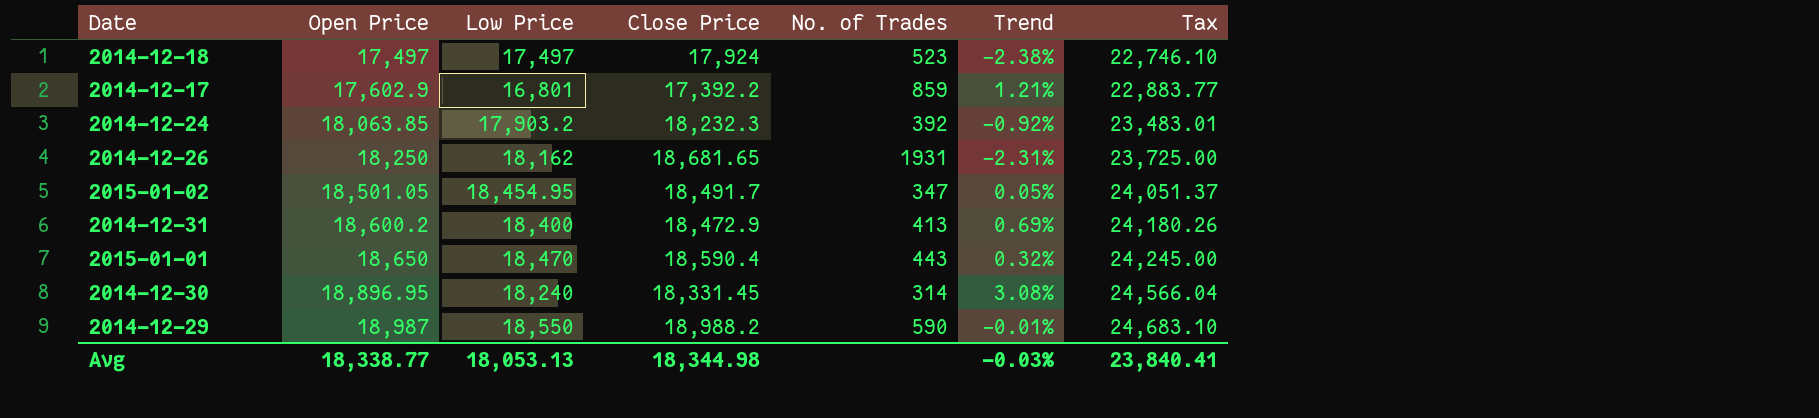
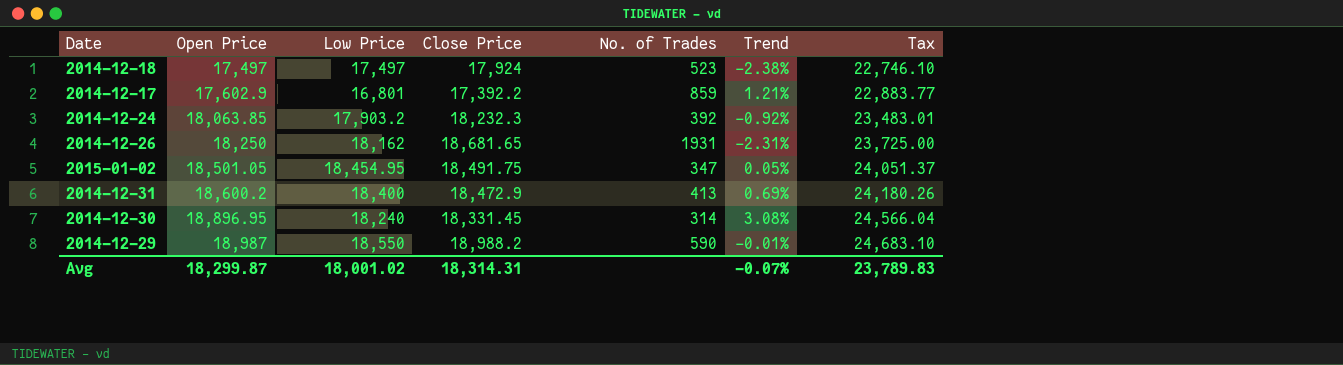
row 2015-01-01: 18,650 | 18,470 | 18,590.4 | 443 | 0.32% | 24,245.00 -> none
2015-01-02 | Close Price: 18,491.7 -> 18,491.75
Avg | Open Price: 18,338.77 -> 18,299.87
Avg | Low Price: 18,053.13 -> 18,001.02
Avg | Close Price: 18,344.98 -> 18,314.31
Avg | Trend: -0.03% -> -0.07%
Avg | Tax: 23,840.41 -> 23,789.83

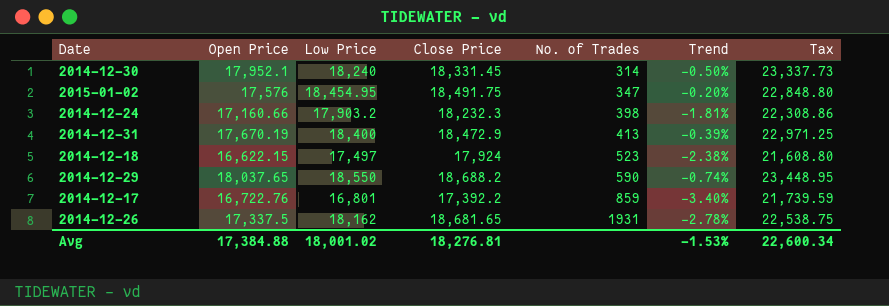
row order: Open Price ascending -> No. of Trades ascending
column Trend | formula: ([Open Price] - [Close Price]) / [Close Price] -> ([Low Price] - [Close Price]) / [Close Price]
2014-12-30 | Open Price: 18,896.95 -> 17,952.1
2014-12-30 | Tax: 24,566.04 -> 23,337.73
2015-01-02 | Open Price: 18,501.05 -> 17,576
2015-01-02 | Tax: 24,051.37 -> 22,848.80
2014-12-24 | Open Price: 18,063.85 -> 17,160.66
2014-12-24 | No. of Trades: 392 -> 398
2014-12-24 | Tax: 23,483.01 -> 22,308.86
2014-12-31 | Open Price: 18,600.2 -> 17,670.19
2014-12-31 | Tax: 24,180.26 -> 22,971.25
2014-12-18 | Open Price: 17,497 -> 16,622.15
2014-12-18 | Tax: 22,746.10 -> 21,608.80
2014-12-29 | Open Price: 18,987 -> 18,037.65
2014-12-29 | Close Price: 18,988.2 -> 18,688.2
2014-12-29 | Tax: 24,683.10 -> 23,448.95
2014-12-17 | Open Price: 17,602.9 -> 16,722.76
2014-12-17 | Tax: 22,883.77 -> 21,739.59
2014-12-26 | Open Price: 18,250 -> 17,337.5
2014-12-26 | Tax: 23,725.00 -> 22,538.75
Avg | Open Price: 18,299.87 -> 17,384.88
Avg | Close Price: 18,314.31 -> 18,276.81
Avg | Trend: -0.07% -> -1.53%
Avg | Tax: 23,789.83 -> 22,600.34

